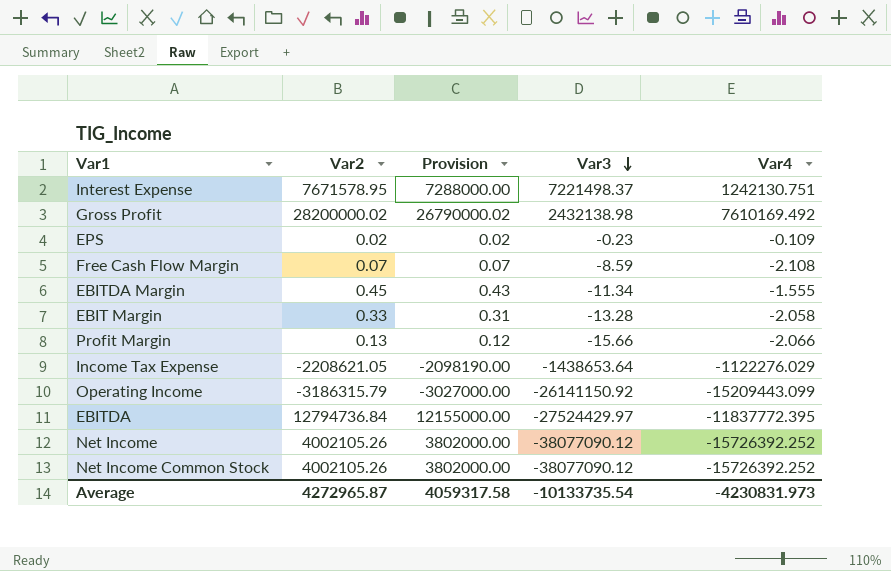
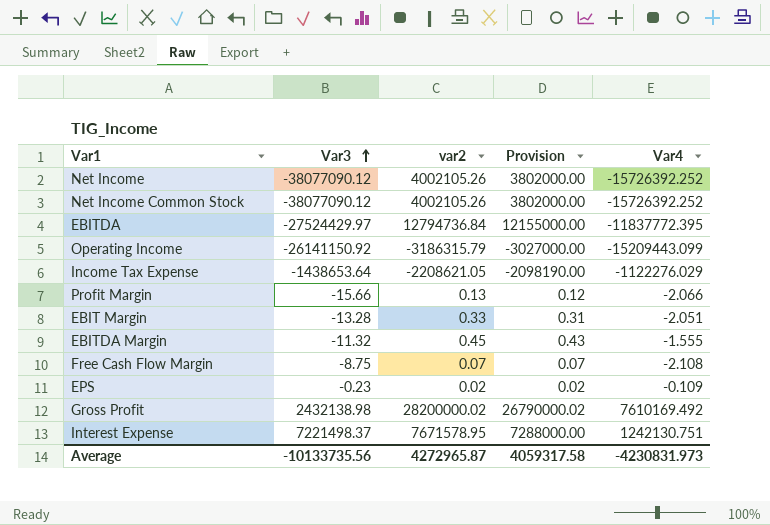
row order: Var3 descending -> Var3 ascending
column Var3 | position: 4 -> 2
column name: Var2 -> var2
EBIT Margin | Var4: -2.058 -> -2.051
EBITDA Margin | Var3: -11.34 -> -11.32
Free Cash Flow Margin | Var3: -8.59 -> -8.75
Average | Var3: -10133735.54 -> -10133735.56

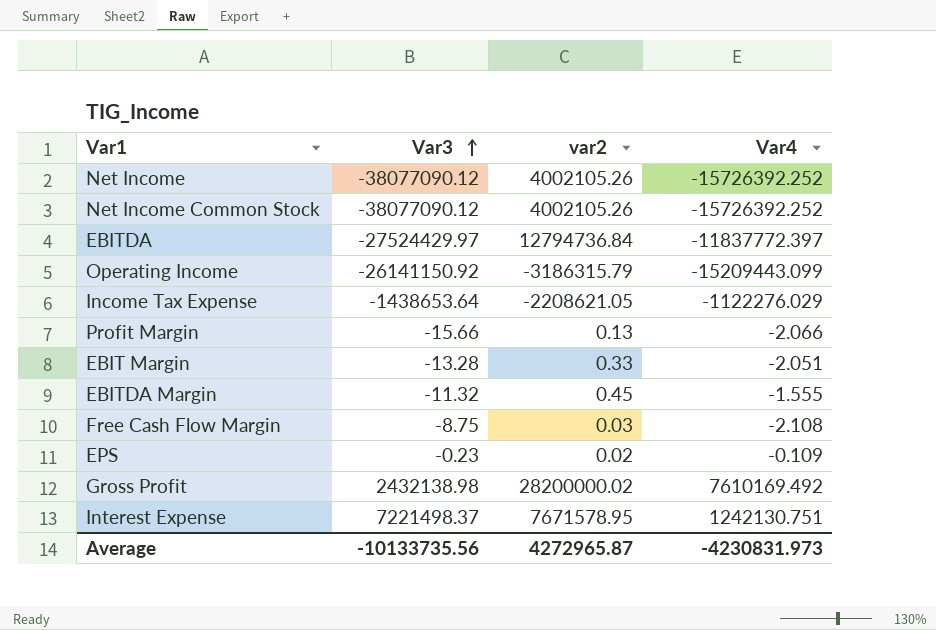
column Provision | formula: [var2] * 0.95 -> none
EBITDA | Var4: -11837772.395 -> -11837772.397
Free Cash Flow Margin | var2: 0.07 -> 0.03

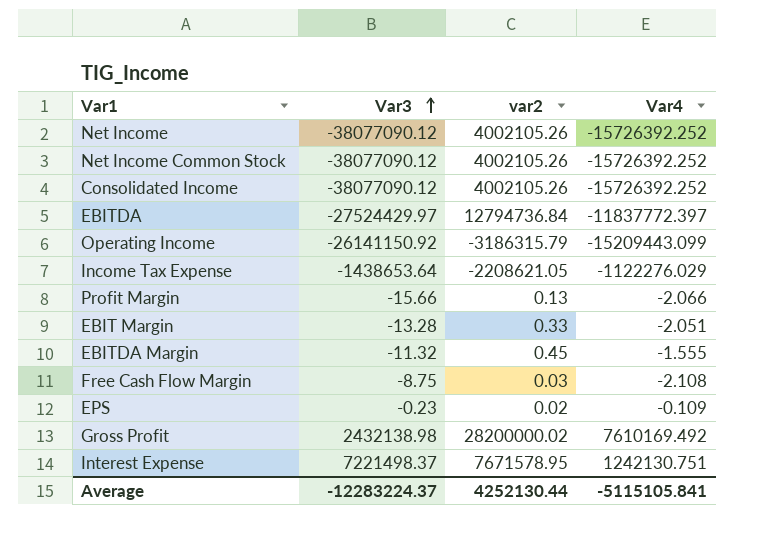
row Consolidated Income: none -> -38077090.12 | 4002105.26 | -15726392.252
Average | Var3: -10133735.56 -> -12283224.37
Average | var2: 4272965.87 -> 4252130.44
Average | Var4: -4230831.973 -> -5115105.841

